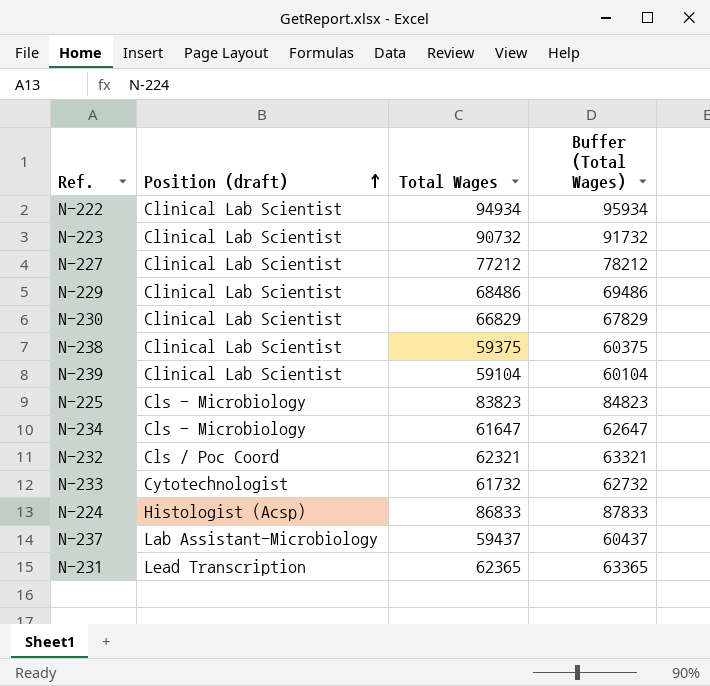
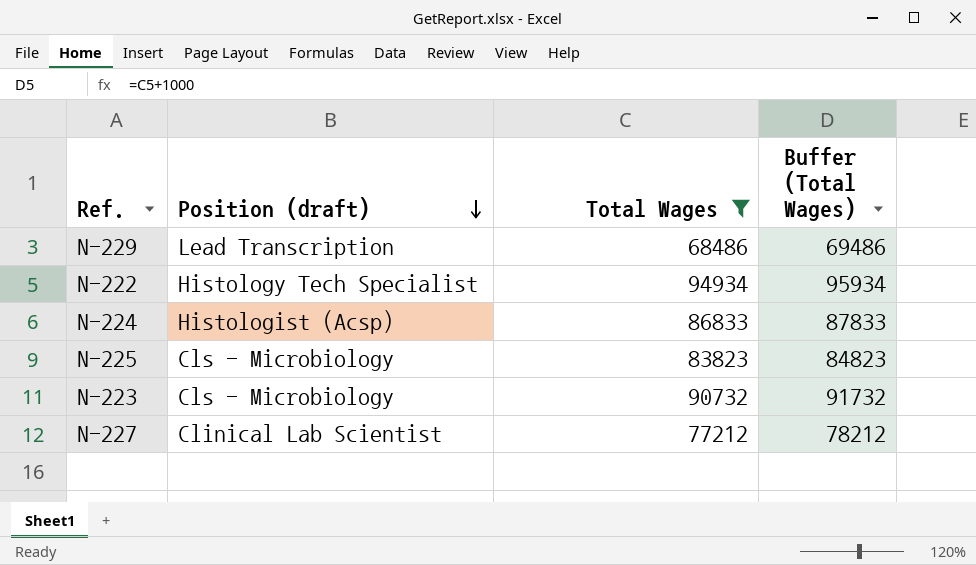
filter: none -> Total Wages >= 68486
row order: Position (draft) ascending -> Position (draft) descending
N-229 | Position (draft): Clinical Lab Scientist -> Lead Transcription
N-222 | Position (draft): Clinical Lab Scientist -> Histology Tech Specialist
N-223 | Position (draft): Clinical Lab Scientist -> Cls - Microbiology

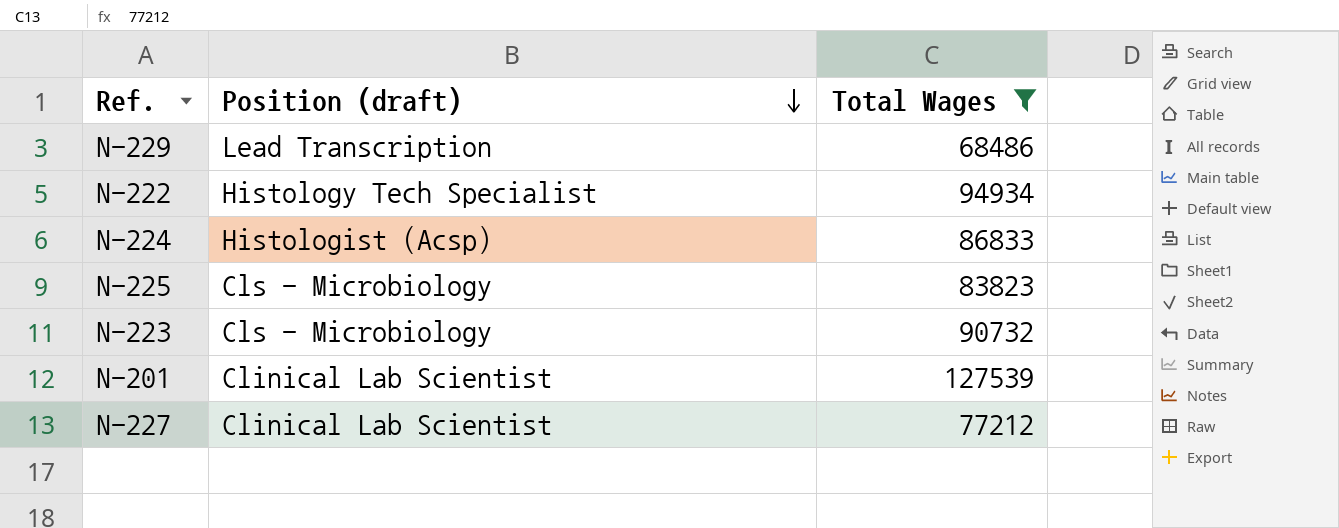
column Buffer (Total Wages) | formula: [Total Wages] + 1000 -> none
row N-201: none -> Clinical Lab Scientist | 127539

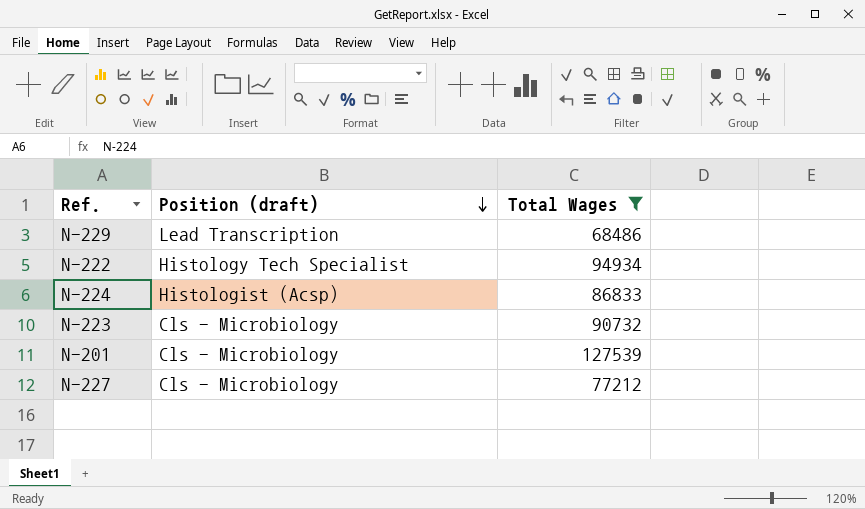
row N-225: Cls - Microbiology | 83823 -> none
N-201 | Position (draft): Clinical Lab Scientist -> Cls - Microbiology
N-227 | Position (draft): Clinical Lab Scientist -> Cls - Microbiology

